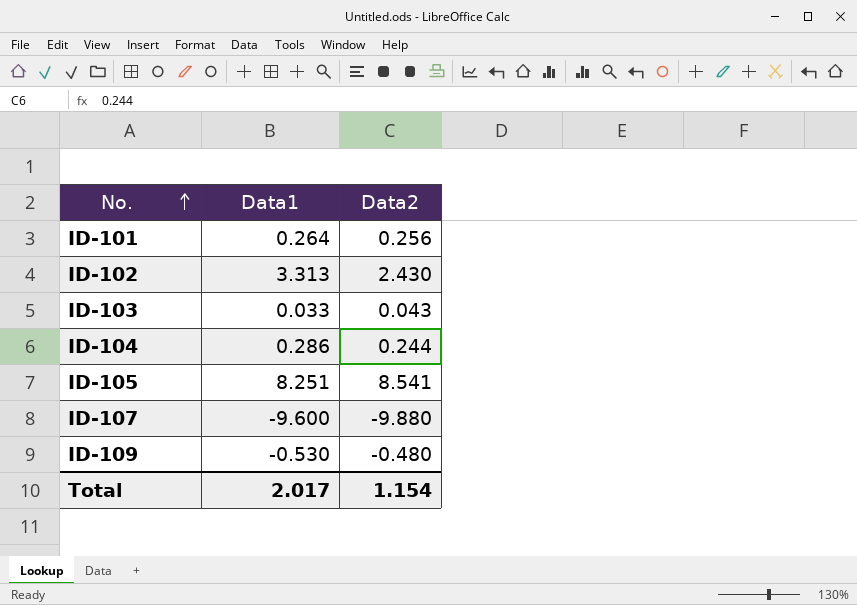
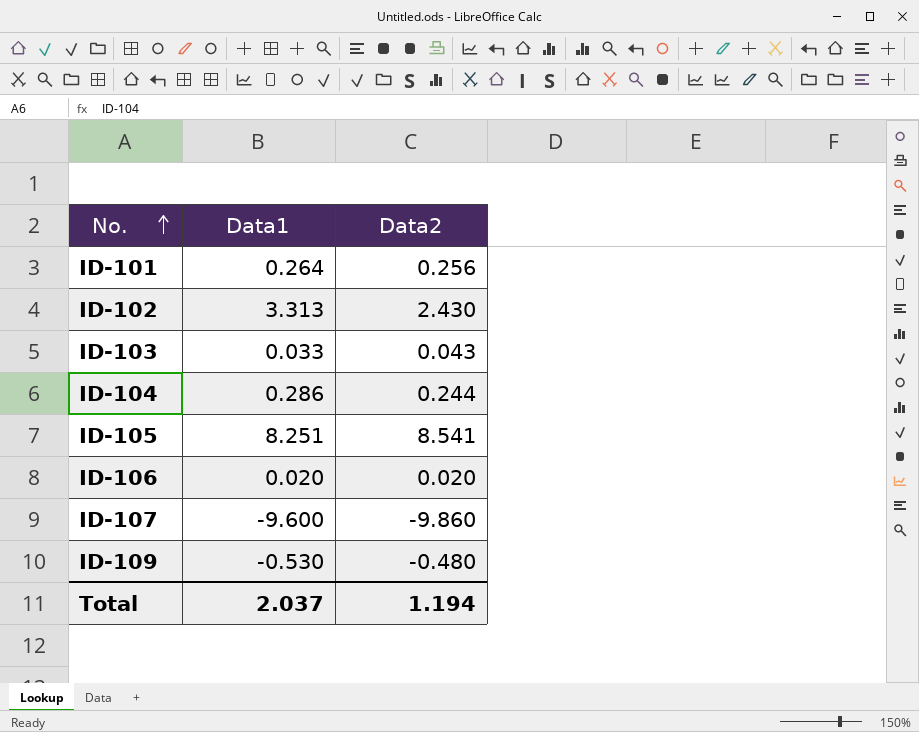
row ID-106: none -> 0.020 | 0.020
ID-107 | Data2: -9.880 -> -9.860
Total | Data1: 2.017 -> 2.037
Total | Data2: 1.154 -> 1.194

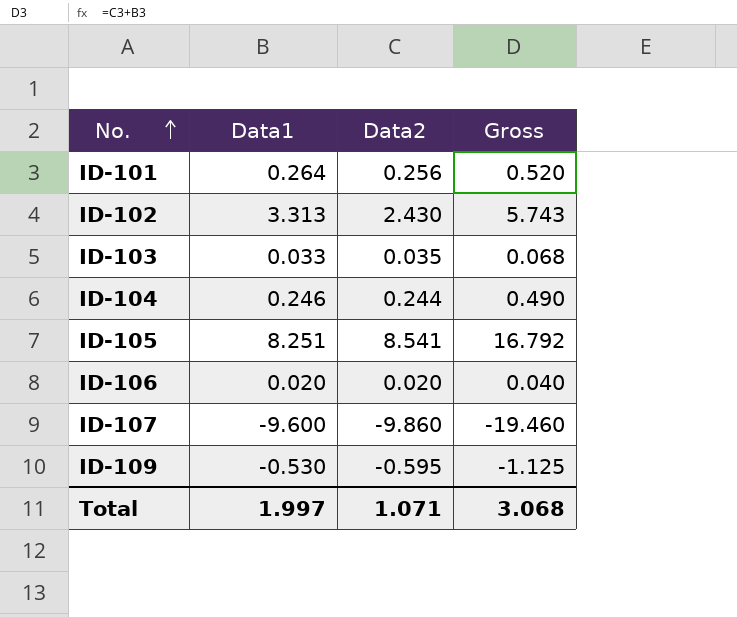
column Gross | formula: none -> [Data1] + [Data2]
ID-103 | Data2: 0.043 -> 0.035
ID-104 | Data1: 0.286 -> 0.246
ID-109 | Data2: -0.480 -> -0.595
Total | Data1: 2.037 -> 1.997
Total | Data2: 1.194 -> 1.071

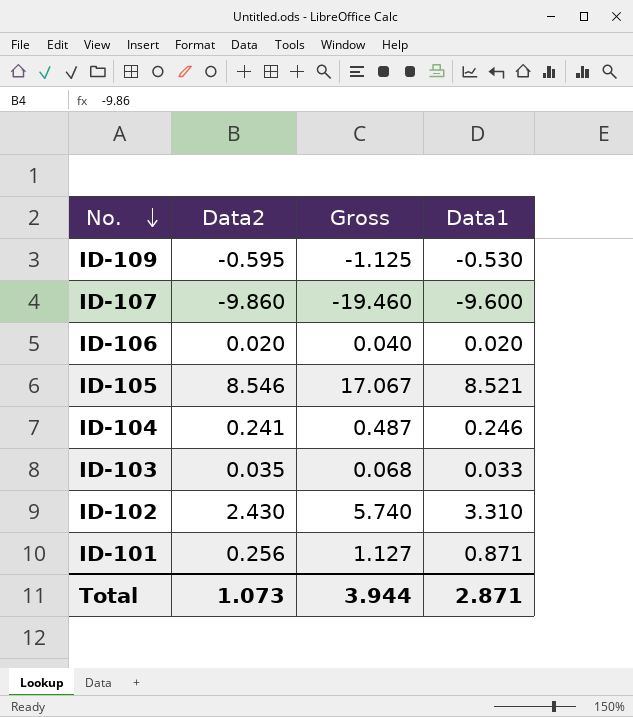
row order: No. ascending -> No. descending
column Data1 | position: 2 -> 4
ID-105 | Data2: 8.541 -> 8.546
ID-105 | Gross: 16.792 -> 17.067
ID-105 | Data1: 8.251 -> 8.521
ID-104 | Data2: 0.244 -> 0.241
ID-104 | Gross: 0.490 -> 0.487
ID-102 | Gross: 5.743 -> 5.740
ID-102 | Data1: 3.313 -> 3.310
ID-101 | Gross: 0.520 -> 1.127
ID-101 | Data1: 0.264 -> 0.871
Total | Data2: 1.071 -> 1.073
Total | Gross: 3.068 -> 3.944
Total | Data1: 1.997 -> 2.871

